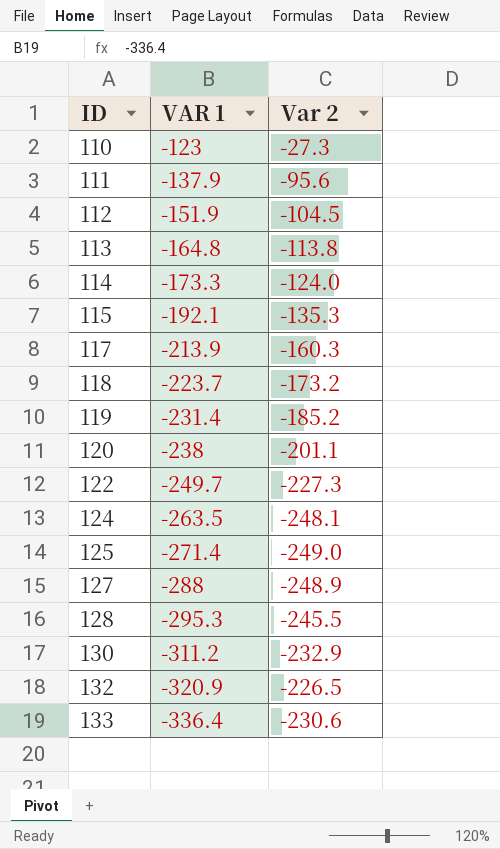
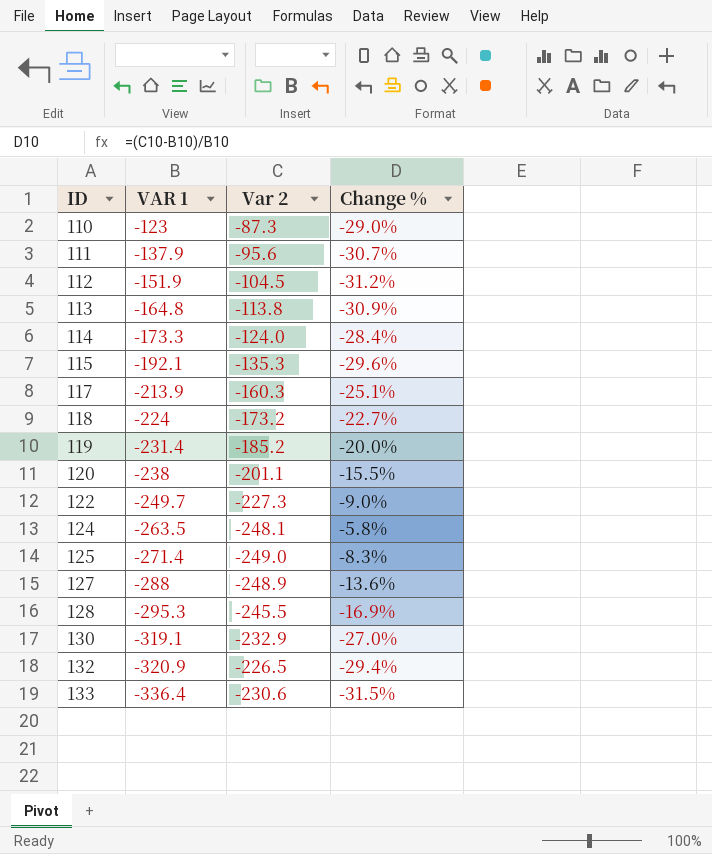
column Change % | formula: none -> ([Var 2] - [VAR 1]) / [VAR 1]
110 | Var 2: -27.3 -> -87.3
118 | VAR 1: -223.7 -> -224
130 | VAR 1: -311.2 -> -319.1

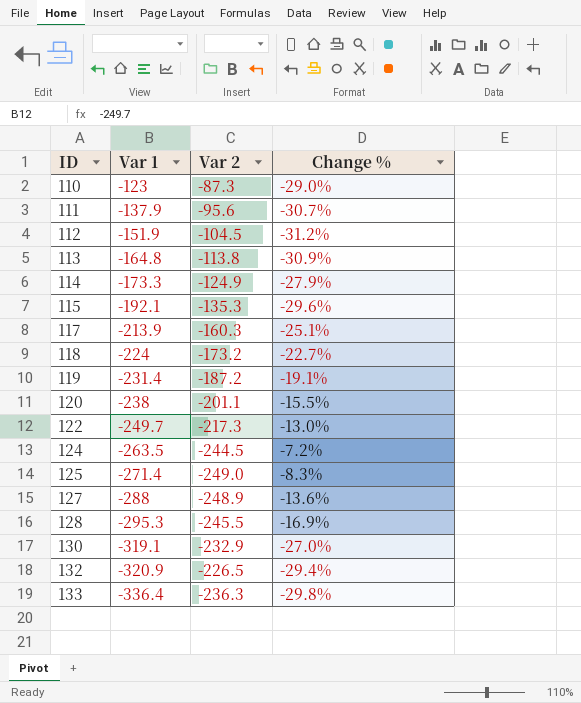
column name: VAR 1 -> Var 1
114 | Var 2: -124.0 -> -124.9
114 | Change %: -28.4% -> -27.9%
119 | Var 2: -185.2 -> -187.2
119 | Change %: -20.0% -> -19.1%
122 | Var 2: -227.3 -> -217.3
122 | Change %: -9.0% -> -13.0%
124 | Var 2: -248.1 -> -244.5
124 | Change %: -5.8% -> -7.2%
133 | Var 2: -230.6 -> -236.3
133 | Change %: -31.5% -> -29.8%

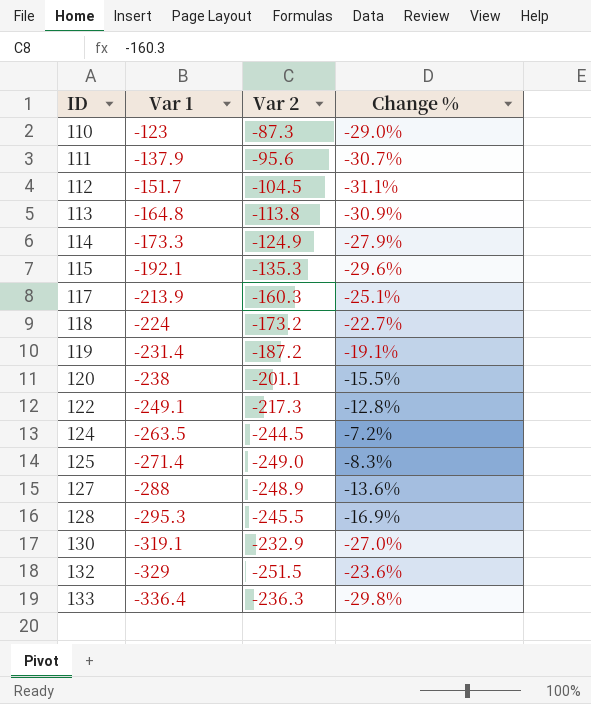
112 | Var 1: -151.9 -> -151.7
112 | Change %: -31.2% -> -31.1%
122 | Var 1: -249.7 -> -249.1
122 | Change %: -13.0% -> -12.8%
132 | Var 1: -320.9 -> -329
132 | Var 2: -226.5 -> -251.5
132 | Change %: -29.4% -> -23.6%

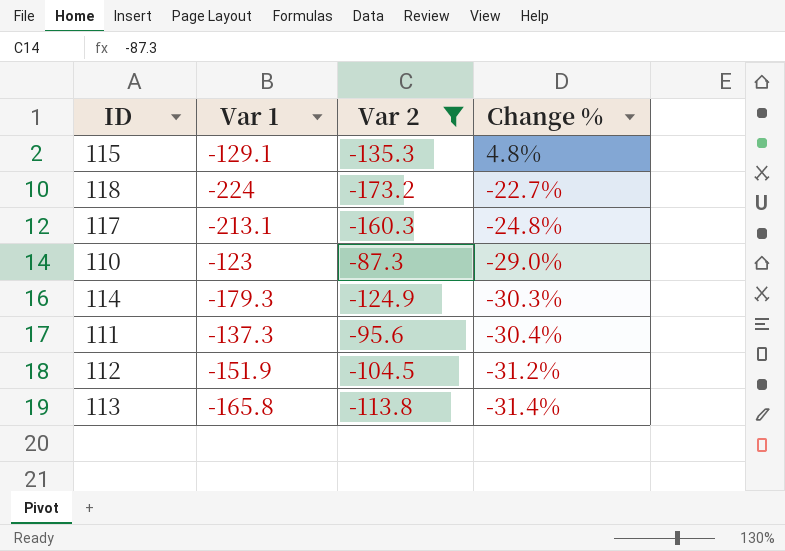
filter: none -> Var 2 >= -173.2
row order: ID ascending -> Change % descending
115 | Var 1: -192.1 -> -129.1
115 | Change %: -29.6% -> 4.8%
117 | Var 1: -213.9 -> -213.1
117 | Change %: -25.1% -> -24.8%
114 | Var 1: -173.3 -> -179.3
114 | Change %: -27.9% -> -30.3%
111 | Var 1: -137.9 -> -137.3
111 | Change %: -30.7% -> -30.4%
112 | Var 1: -151.7 -> -151.9
112 | Change %: -31.1% -> -31.2%
113 | Var 1: -164.8 -> -165.8
113 | Change %: -30.9% -> -31.4%

